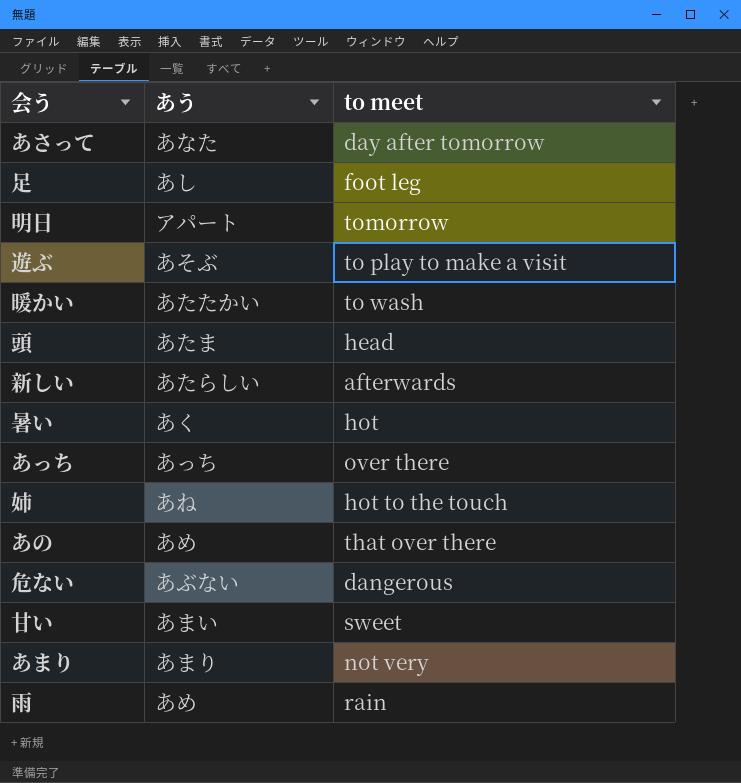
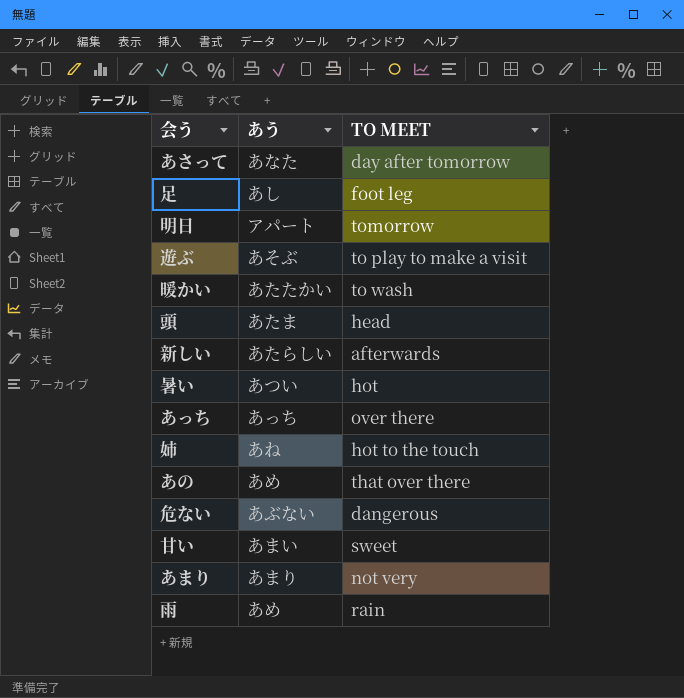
column name: to meet -> TO MEET
暑い | あう: あく -> あつい

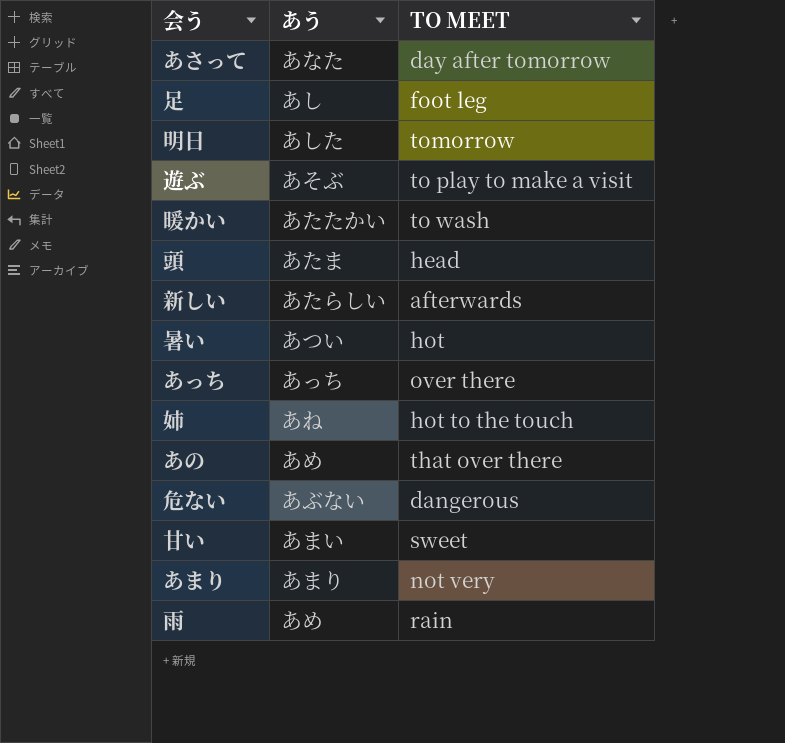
明日 | あう: アパート -> あした

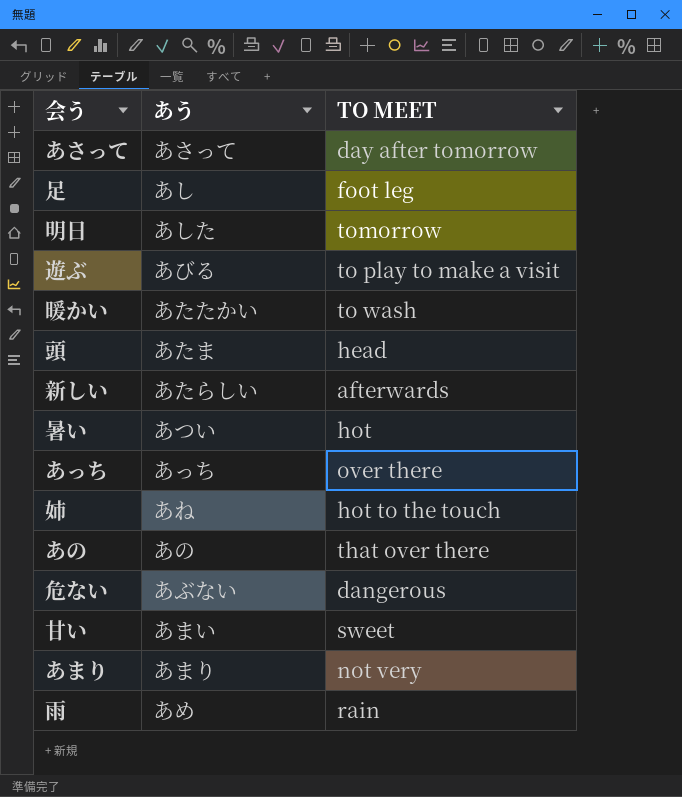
あさって | あう: あなた -> あさって
遊ぶ | あう: あそぶ -> あびる
あの | あう: あめ -> あの

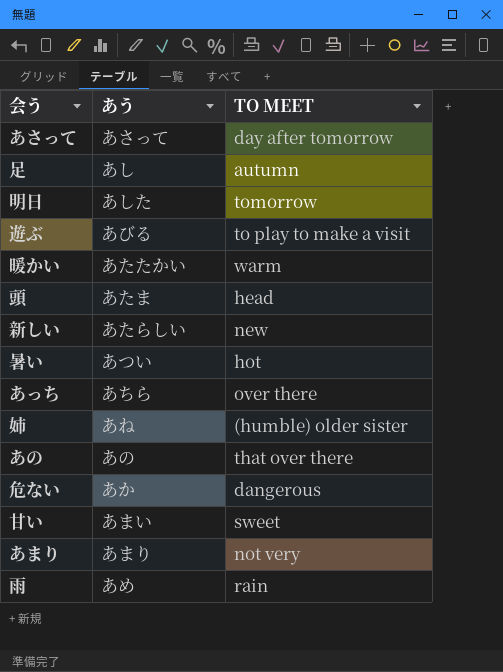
足 | TO MEET: foot leg -> autumn
暖かい | TO MEET: to wash -> warm
新しい | TO MEET: afterwards -> new
あっち | あう: あっち -> あちら
姉 | TO MEET: hot to the touch -> (humble) older sister
危ない | あう: あぶない -> あか

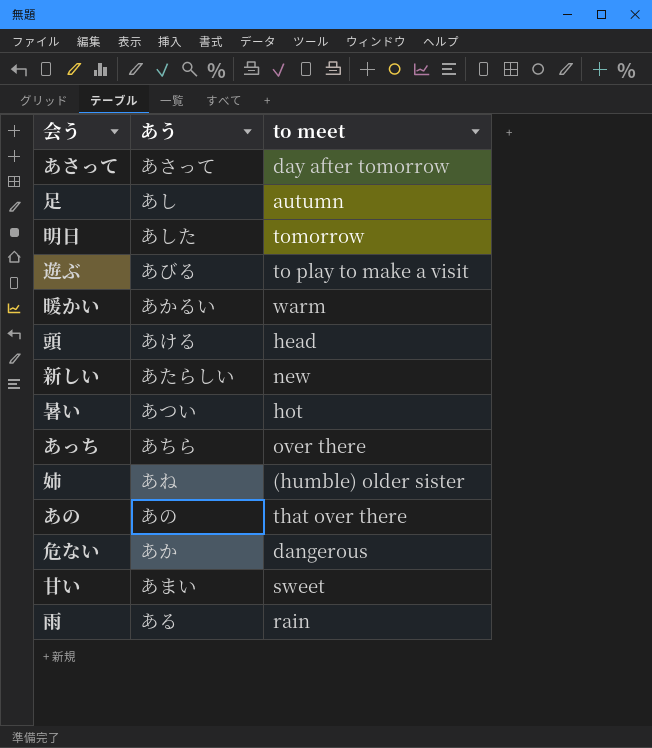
column name: TO MEET -> to meet
row あまり: あまり | not very -> none
暖かい | あう: あたたかい -> あかるい
頭 | あう: あたま -> あける
雨 | あう: あめ -> ある

